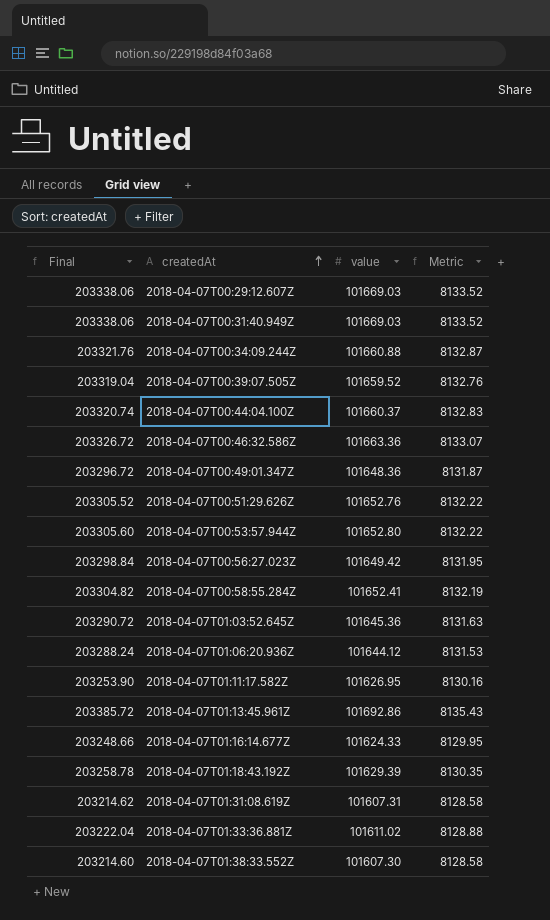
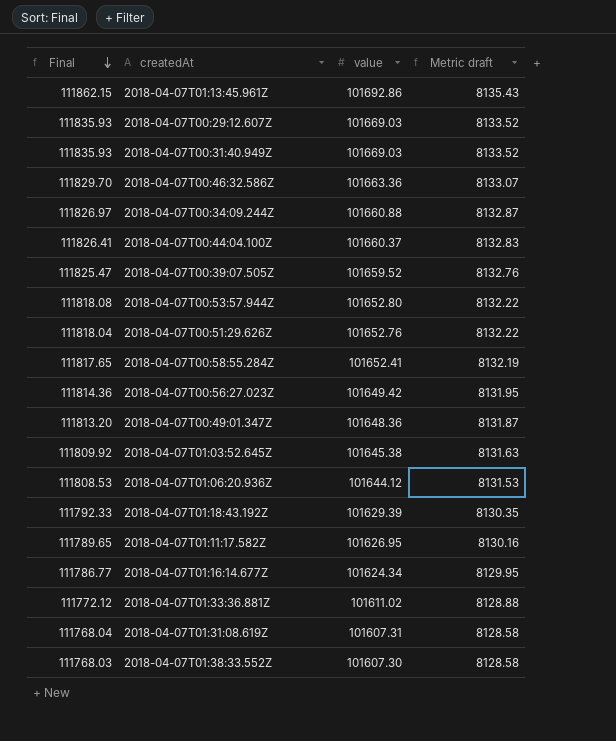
row order: createdAt ascending -> Final descending
column Final | formula: [value] * 2 -> [value] * 1.1
column name: Metric -> Metric draft
2018-04-07T01:03:52.645Z | value: 101645.36 -> 101645.38
2018-04-07T01:16:14.677Z | value: 101624.33 -> 101624.34

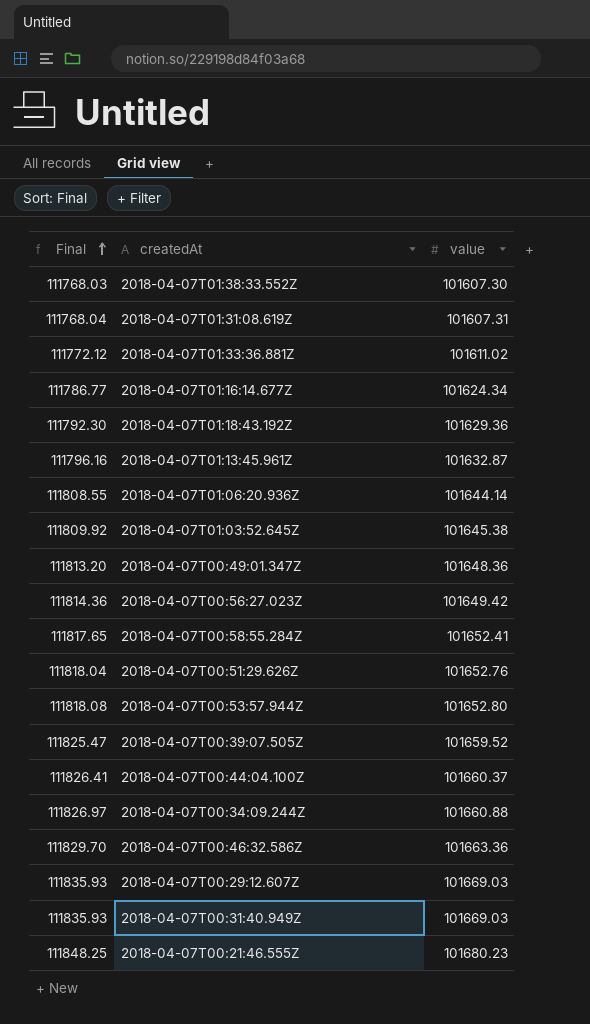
row order: Final descending -> Final ascending
column Metric draft | formula: [value] * 0.08 -> none
row 2018-04-07T01:11:17.582Z: 111789.65 | 101626.95 | 8130.16 -> none
2018-04-07T01:18:43.192Z | Final: 111792.33 -> 111792.30
2018-04-07T01:18:43.192Z | value: 101629.39 -> 101629.36
2018-04-07T01:13:45.961Z | Final: 111862.15 -> 111796.16
2018-04-07T01:13:45.961Z | value: 101692.86 -> 101632.87
2018-04-07T01:06:20.936Z | Final: 111808.53 -> 111808.55
2018-04-07T01:06:20.936Z | value: 101644.12 -> 101644.14
row 2018-04-07T00:21:46.555Z: none -> 111848.25 | 101680.23

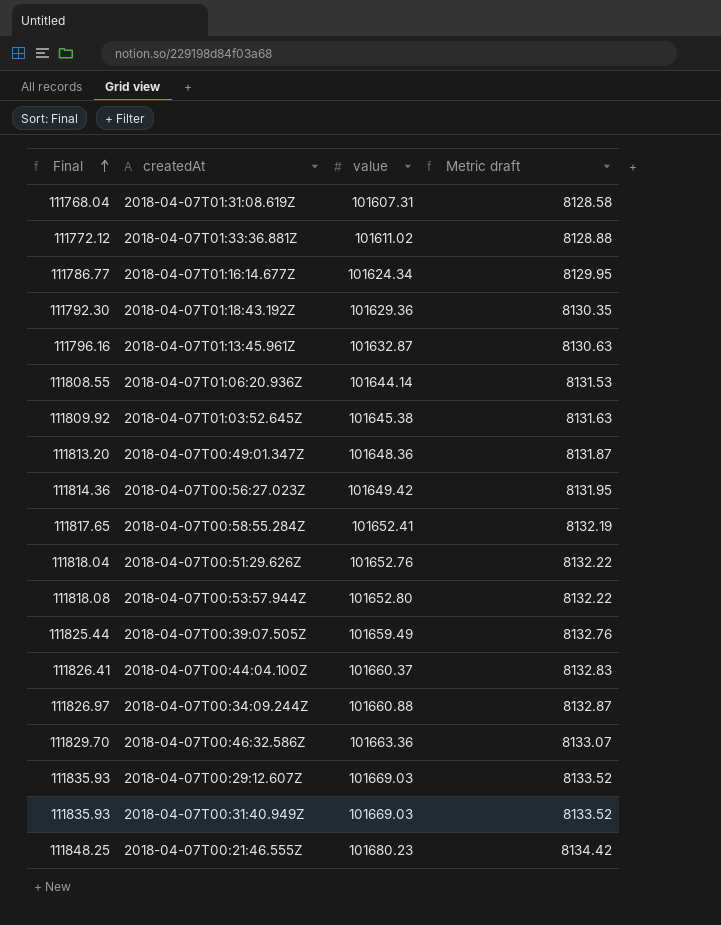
column Metric draft | formula: none -> [value] * 0.08
row 2018-04-07T01:38:33.552Z: 111768.03 | 101607.30 -> none
2018-04-07T00:39:07.505Z | Final: 111825.47 -> 111825.44
2018-04-07T00:39:07.505Z | value: 101659.52 -> 101659.49

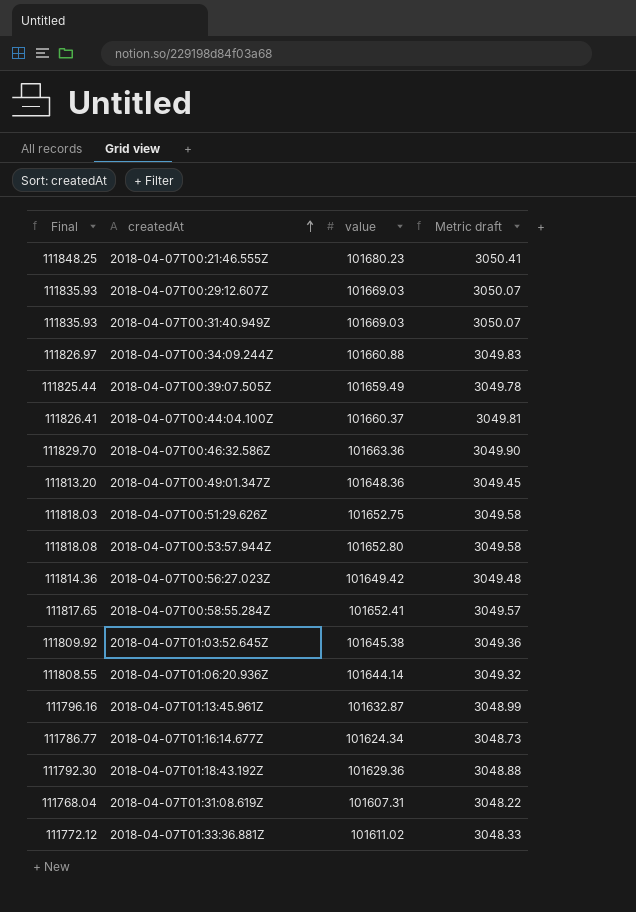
row order: Final ascending -> createdAt ascending
column Metric draft | formula: [value] * 0.08 -> [value] * 0.03
2018-04-07T00:51:29.626Z | Final: 111818.04 -> 111818.03
2018-04-07T00:51:29.626Z | value: 101652.76 -> 101652.75

